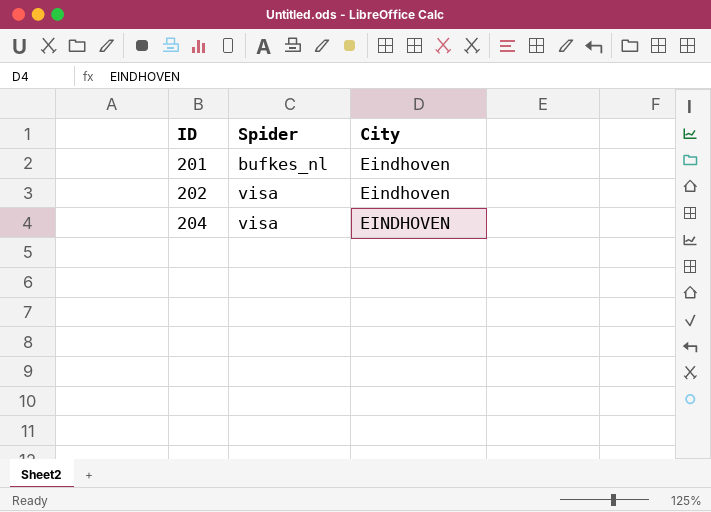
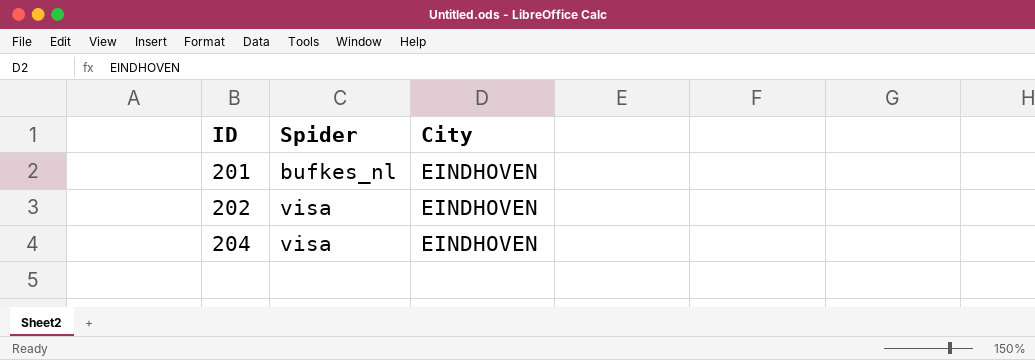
201 | City: Eindhoven -> EINDHOVEN
202 | City: Eindhoven -> EINDHOVEN

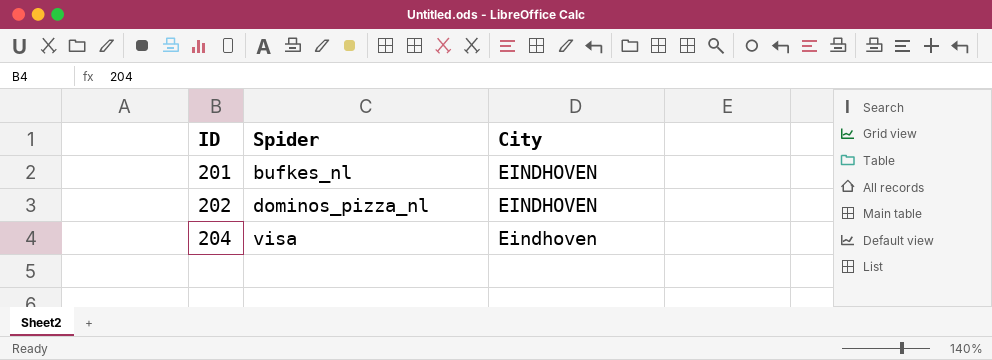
202 | Spider: visa -> dominos_pizza_nl
204 | City: EINDHOVEN -> Eindhoven

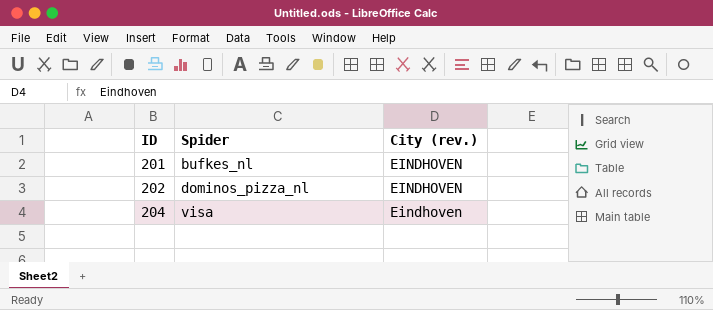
column name: City -> City (rev.)

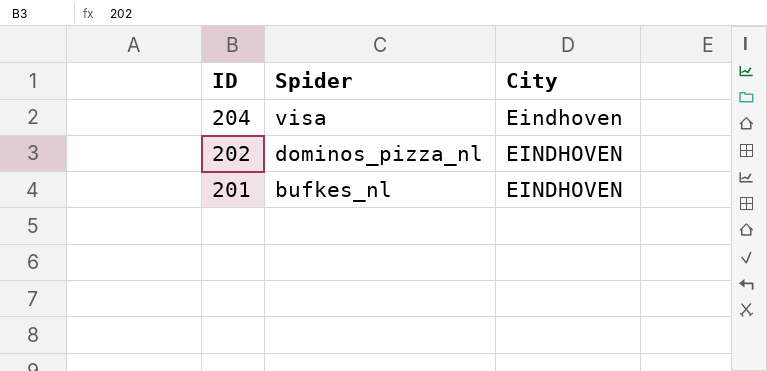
row order: ID ascending -> ID descending
column name: City (rev.) -> City

